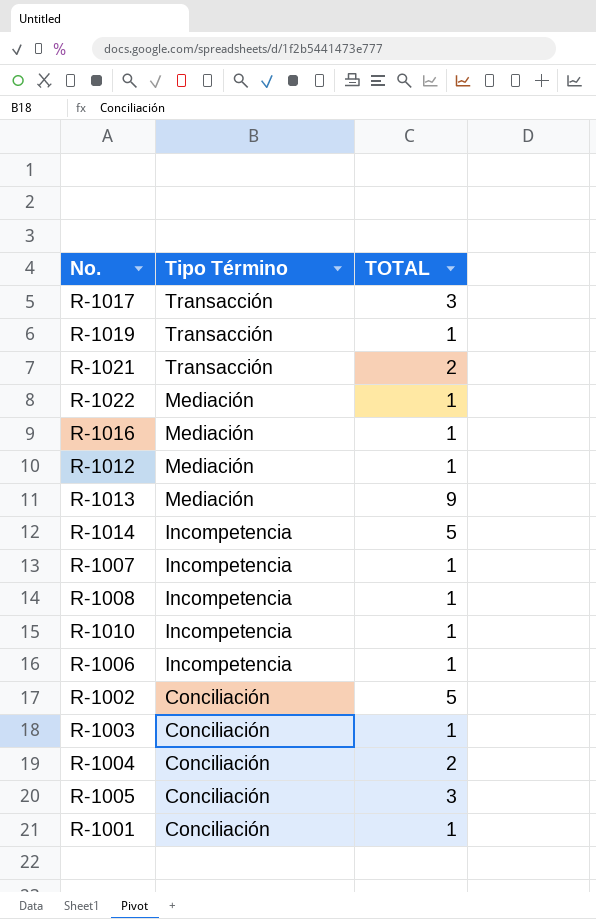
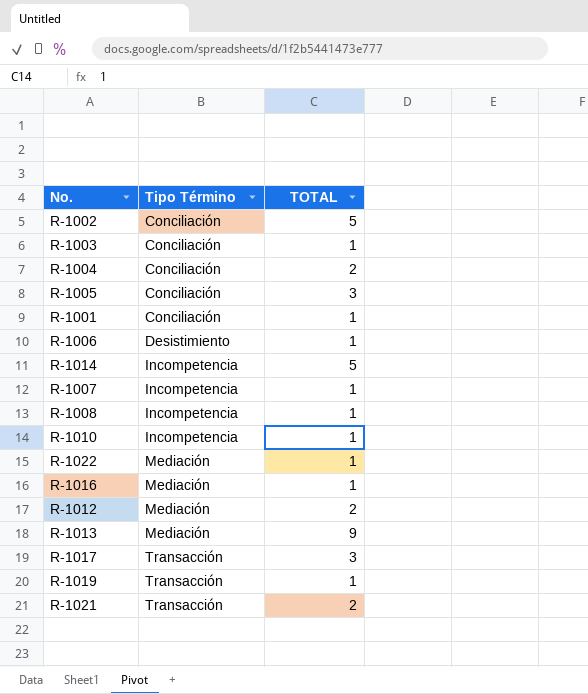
row order: Tipo Término descending -> Tipo Término ascending
R-1006 | Tipo Término: Incompetencia -> Desistimiento
R-1012 | TOTAL: 1 -> 2

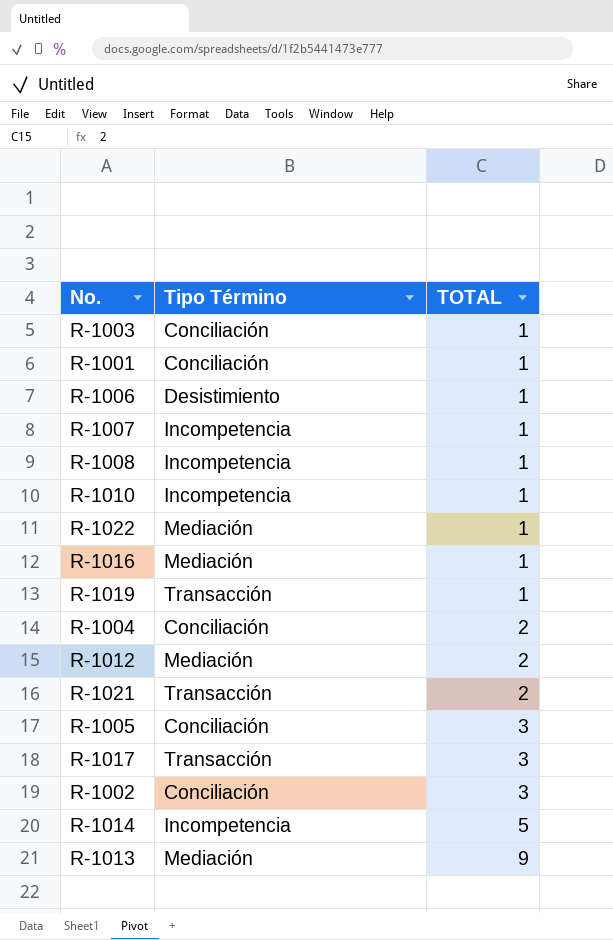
row order: Tipo Término ascending -> TOTAL ascending
R-1002 | TOTAL: 5 -> 3

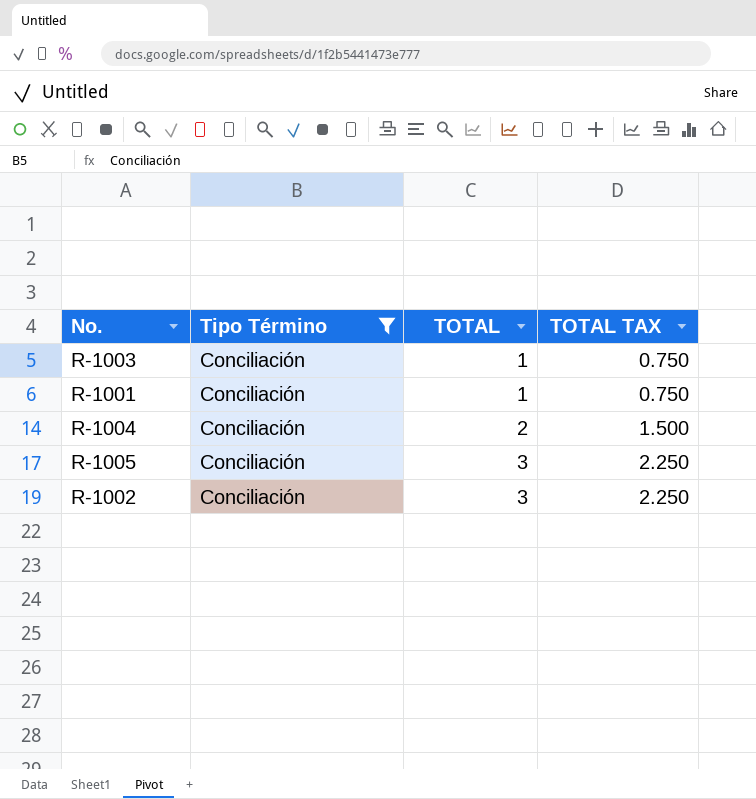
filter: none -> Tipo Término = Conciliación
column TOTAL TAX | formula: none -> [TOTAL] * 0.75

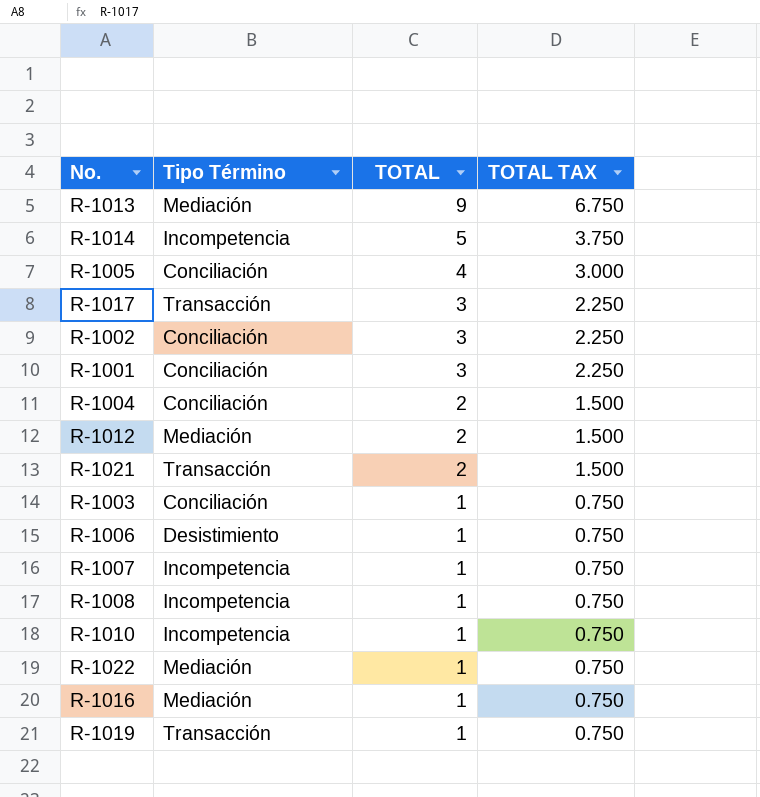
filter: Tipo Término = Conciliación -> none
row order: TOTAL ascending -> TOTAL descending
R-1005 | TOTAL: 3 -> 4
R-1005 | TOTAL TAX: 2.250 -> 3.000
R-1001 | TOTAL: 1 -> 3
R-1001 | TOTAL TAX: 0.750 -> 2.250

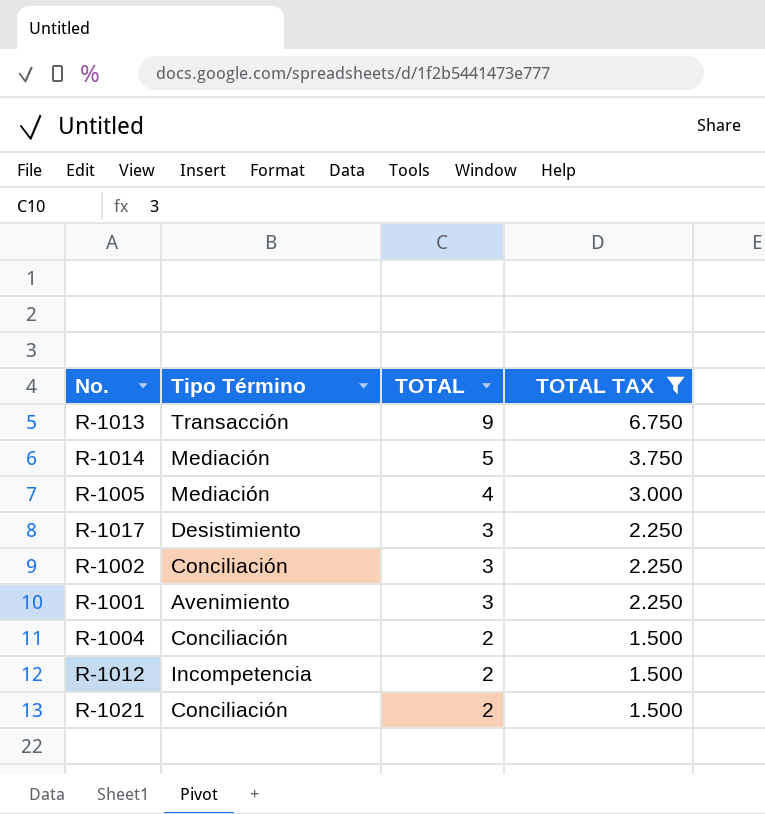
filter: none -> TOTAL TAX != 0.750
R-1013 | Tipo Término: Mediación -> Transacción
R-1014 | Tipo Término: Incompetencia -> Mediación
R-1005 | Tipo Término: Conciliación -> Mediación
R-1017 | Tipo Término: Transacción -> Desistimiento
R-1001 | Tipo Término: Conciliación -> Avenimiento
R-1012 | Tipo Término: Mediación -> Incompetencia
R-1021 | Tipo Término: Transacción -> Conciliación

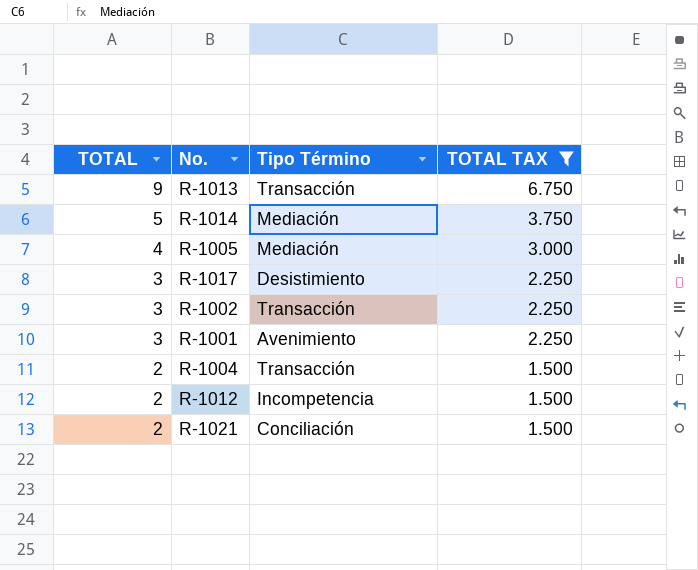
column TOTAL | position: 3 -> 1
R-1002 | Tipo Término: Conciliación -> Transacción
R-1004 | Tipo Término: Conciliación -> Transacción

